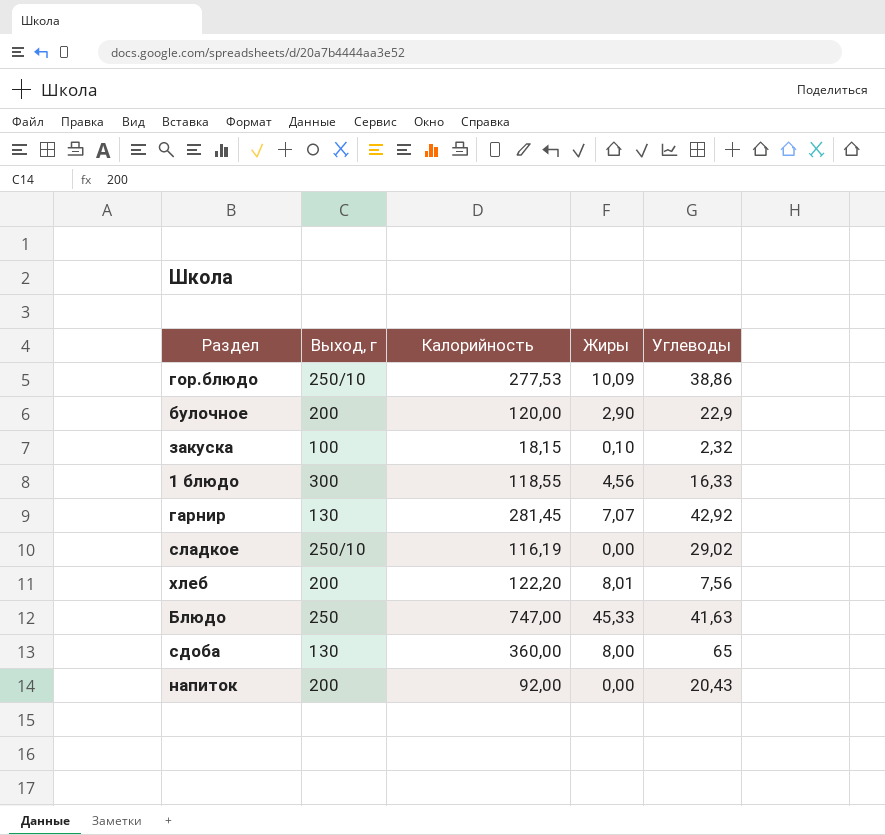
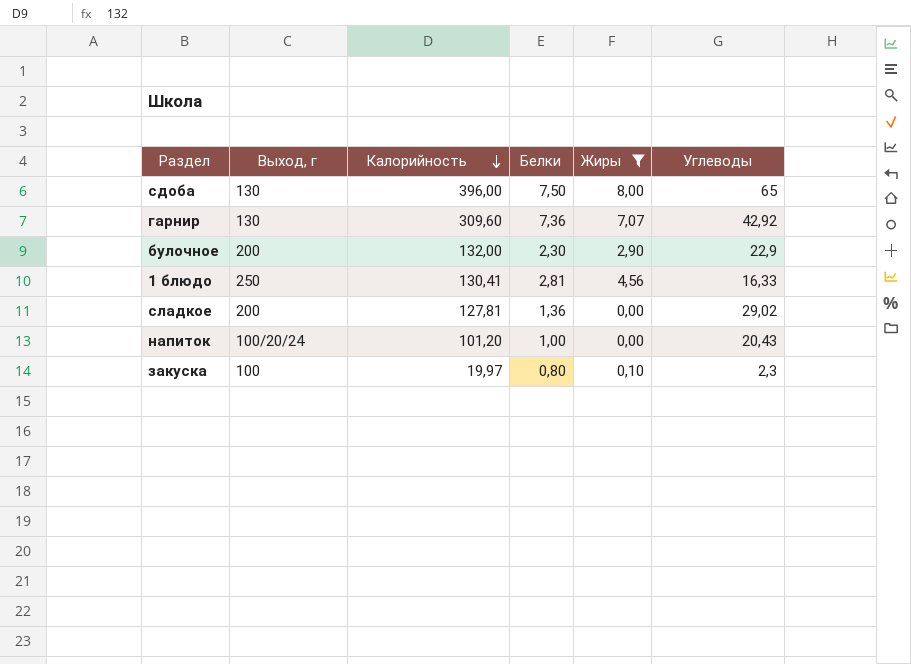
filter: none -> Жиры <= 8,00
row order: none -> Калорийность descending
column Белки | position: none -> 4
сдоба | Калорийность: 360,00 -> 396,00
гарнир | Калорийность: 281,45 -> 309,60
булочное | Калорийность: 120,00 -> 132,00
1 блюдо | Выход, г: 300 -> 250
1 блюдо | Калорийность: 118,55 -> 130,41
сладкое | Выход, г: 250/10 -> 200
сладкое | Калорийность: 116,19 -> 127,81
напиток | Выход, г: 200 -> 100/20/24
напиток | Калорийность: 92,00 -> 101,20
закуска | Калорийность: 18,15 -> 19,97
закуска | Углеводы: 2,32 -> 2,3

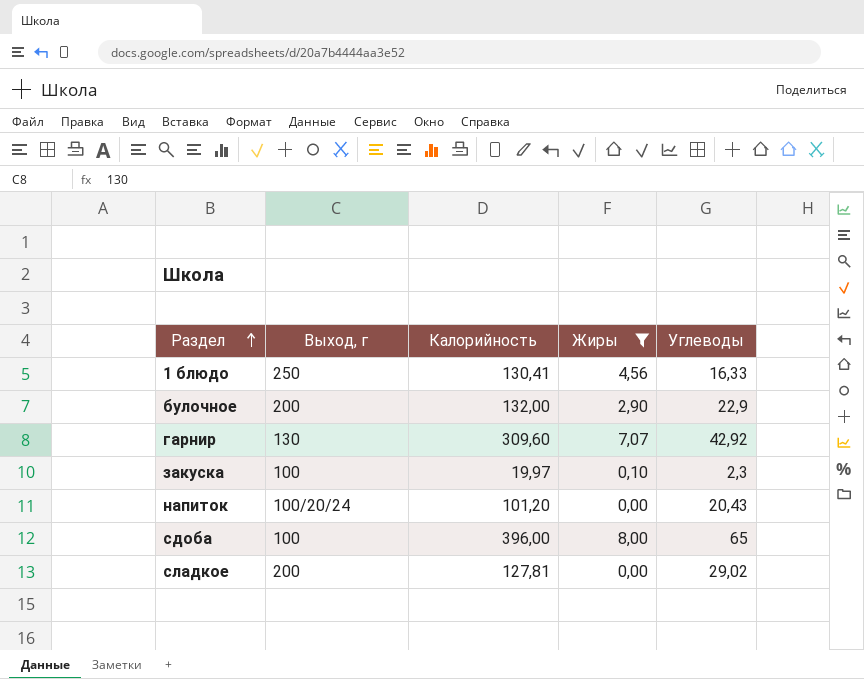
row order: Калорийность descending -> Раздел ascending
column Белки | position: 4 -> none
сдоба | Выход, г: 130 -> 100

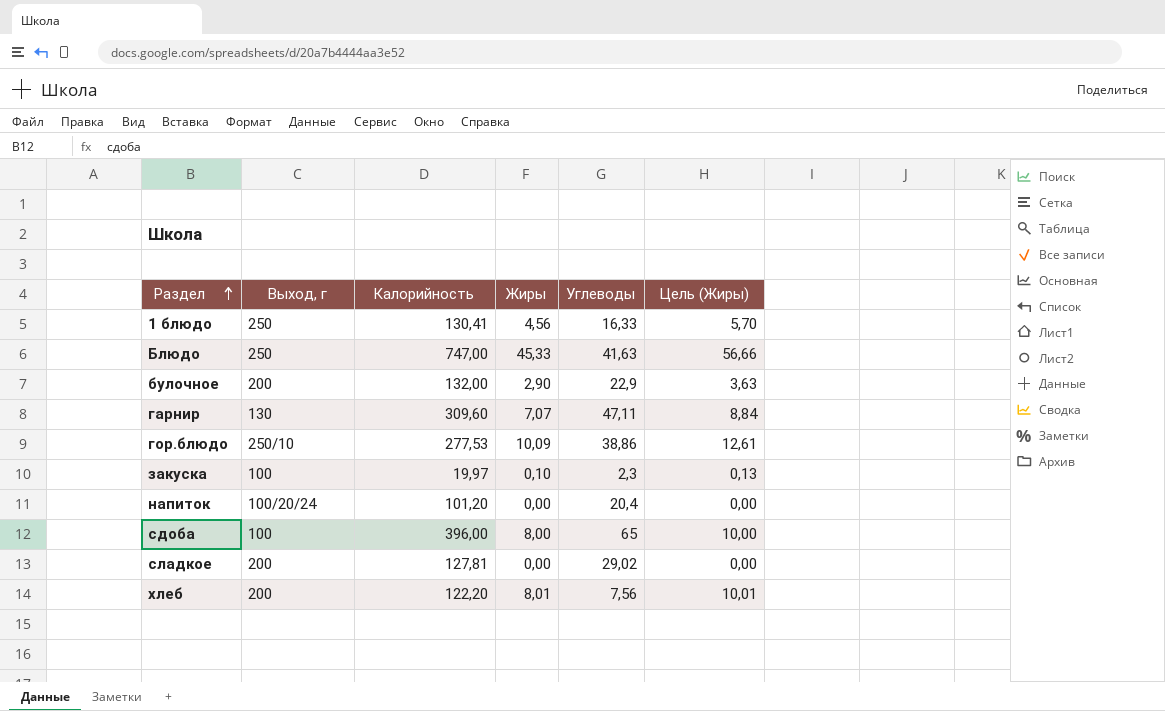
filter: Жиры <= 8,00 -> none
column Цель (Жиры) | formula: none -> [Жиры] * 1,25
гарнир | Углеводы: 42,92 -> 47,11
напиток | Углеводы: 20,43 -> 20,4

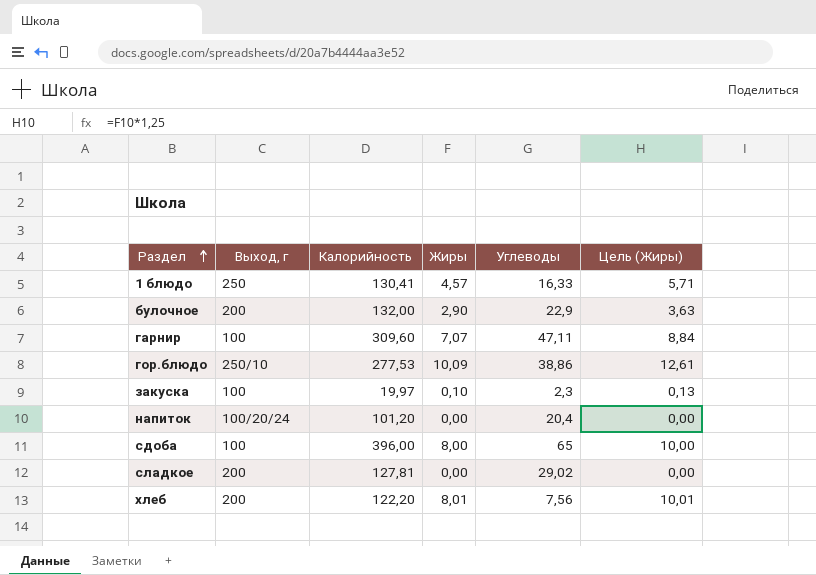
row Блюдо: 250 | 747,00 | 45,33 | 41,63 | 56,66 -> none
1 блюдо | Жиры: 4,56 -> 4,57
1 блюдо | Цель (Жиры): 5,70 -> 5,71
гарнир | Выход, г: 130 -> 100

